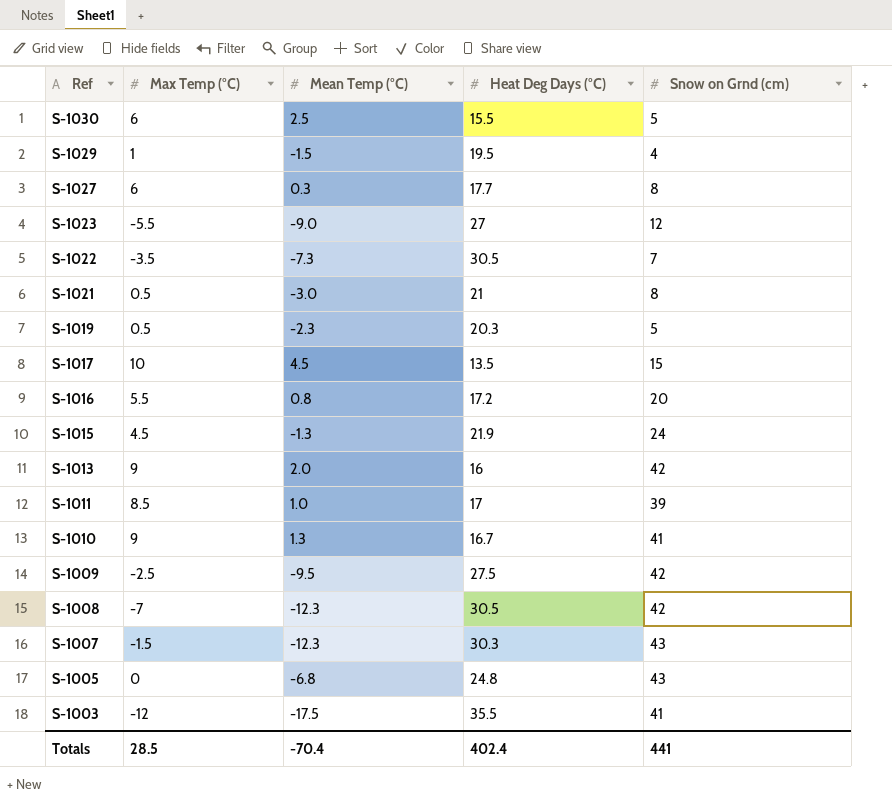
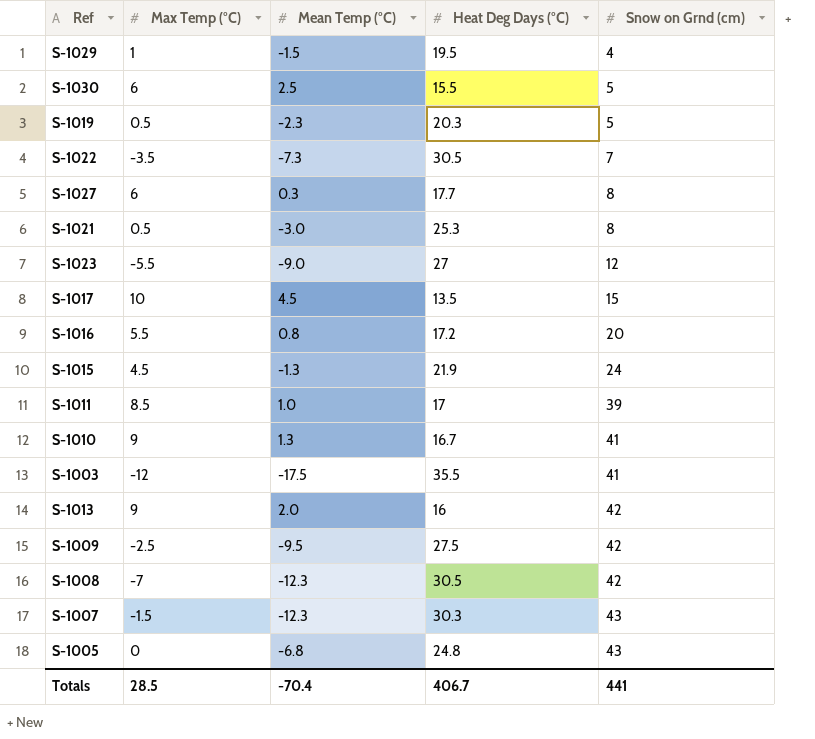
row order: Ref descending -> Snow on Grnd (cm) ascending
S-1021 | Heat Deg Days (°C): 21 -> 25.3
Totals | Heat Deg Days (°C): 402.4 -> 406.7

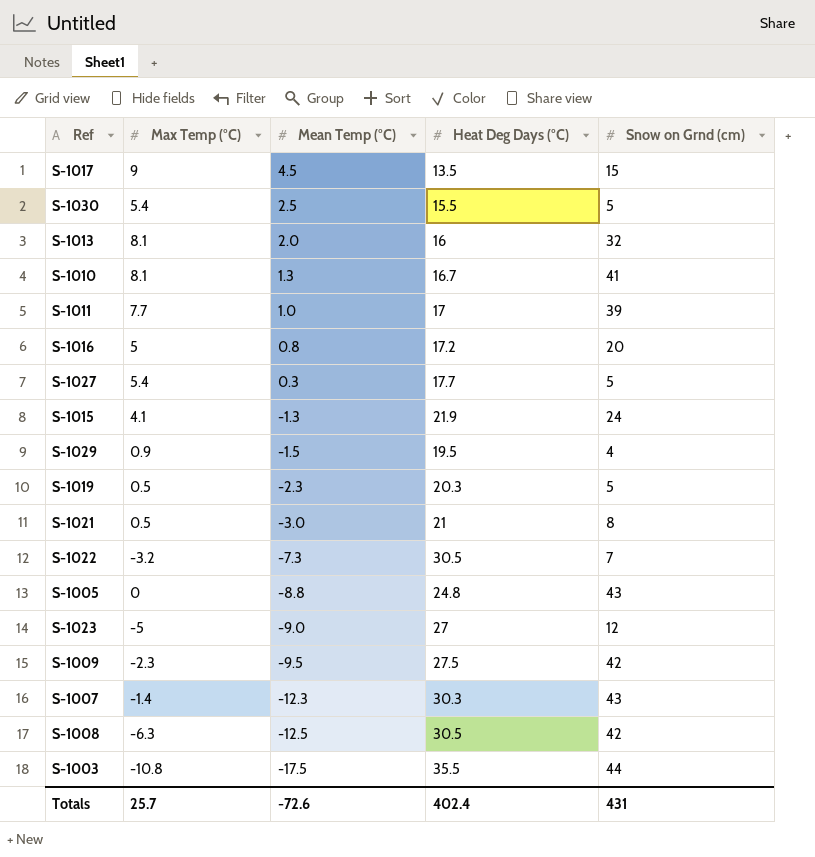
row order: Snow on Grnd (cm) ascending -> Mean Temp (°C) descending
S-1017 | Max Temp (°C): 10 -> 9
S-1030 | Max Temp (°C): 6 -> 5.4
S-1013 | Max Temp (°C): 9 -> 8.1
S-1013 | Snow on Grnd (cm): 42 -> 32
S-1010 | Max Temp (°C): 9 -> 8.1
S-1011 | Max Temp (°C): 8.5 -> 7.7
S-1016 | Max Temp (°C): 5.5 -> 5
S-1027 | Max Temp (°C): 6 -> 5.4
S-1027 | Snow on Grnd (cm): 8 -> 5
S-1015 | Max Temp (°C): 4.5 -> 4.1
S-1029 | Max Temp (°C): 1 -> 0.9
S-1021 | Heat Deg Days (°C): 25.3 -> 21
S-1022 | Max Temp (°C): -3.5 -> -3.2
S-1005 | Mean Temp (°C): -6.8 -> -8.8
S-1023 | Max Temp (°C): -5.5 -> -5
S-1009 | Max Temp (°C): -2.5 -> -2.3
S-1007 | Max Temp (°C): -1.5 -> -1.4
S-1008 | Max Temp (°C): -7 -> -6.3
S-1008 | Mean Temp (°C): -12.3 -> -12.5
S-1003 | Max Temp (°C): -12 -> -10.8
S-1003 | Snow on Grnd (cm): 41 -> 44
Totals | Max Temp (°C): 28.5 -> 25.7
Totals | Mean Temp (°C): -70.4 -> -72.6
Totals | Heat Deg Days (°C): 406.7 -> 402.4
Totals | Snow on Grnd (cm): 441 -> 431

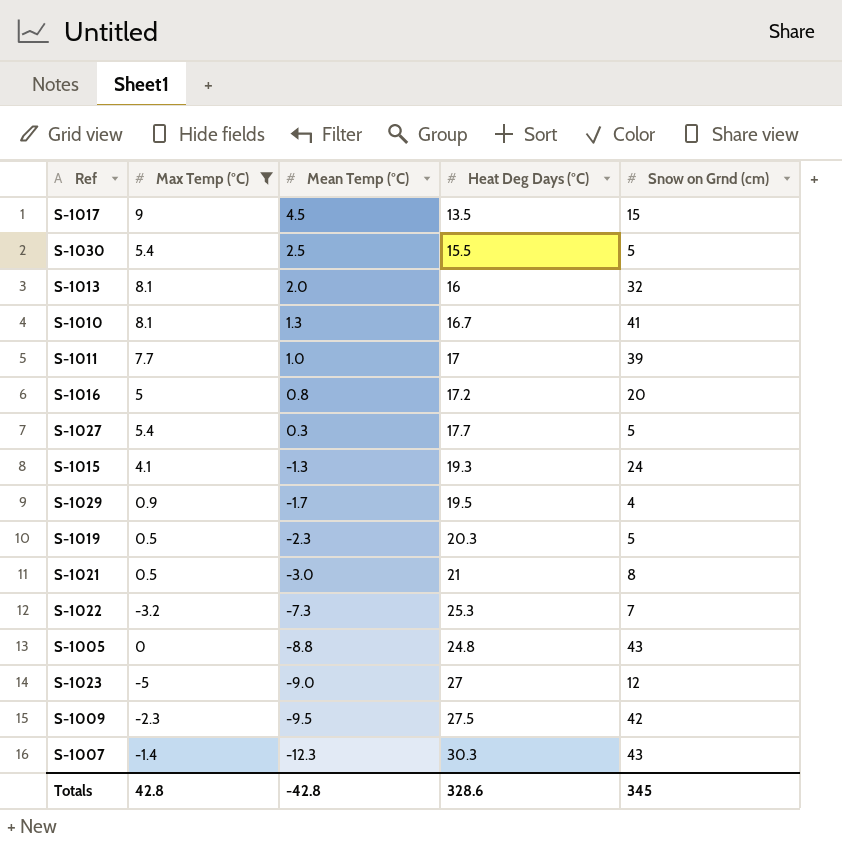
filter: none -> Max Temp (°C) >= -5
S-1015 | Heat Deg Days (°C): 21.9 -> 19.3
S-1029 | Mean Temp (°C): -1.5 -> -1.7
S-1022 | Heat Deg Days (°C): 30.5 -> 25.3
Totals | Max Temp (°C): 25.7 -> 42.8
Totals | Mean Temp (°C): -72.6 -> -42.8
Totals | Heat Deg Days (°C): 402.4 -> 328.6
Totals | Snow on Grnd (cm): 431 -> 345

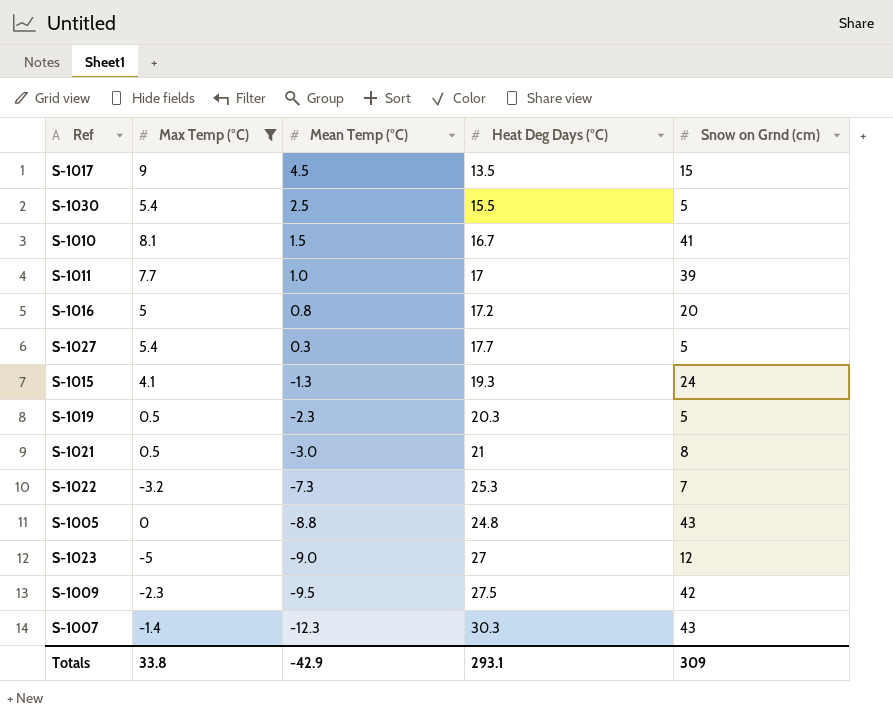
row S-1013: 8.1 | 2.0 | 16 | 32 -> none
row S-1029: 0.9 | -1.7 | 19.5 | 4 -> none
S-1010 | Mean Temp (°C): 1.3 -> 1.5
Totals | Max Temp (°C): 42.8 -> 33.8
Totals | Mean Temp (°C): -42.8 -> -42.9
Totals | Heat Deg Days (°C): 328.6 -> 293.1
Totals | Snow on Grnd (cm): 345 -> 309

